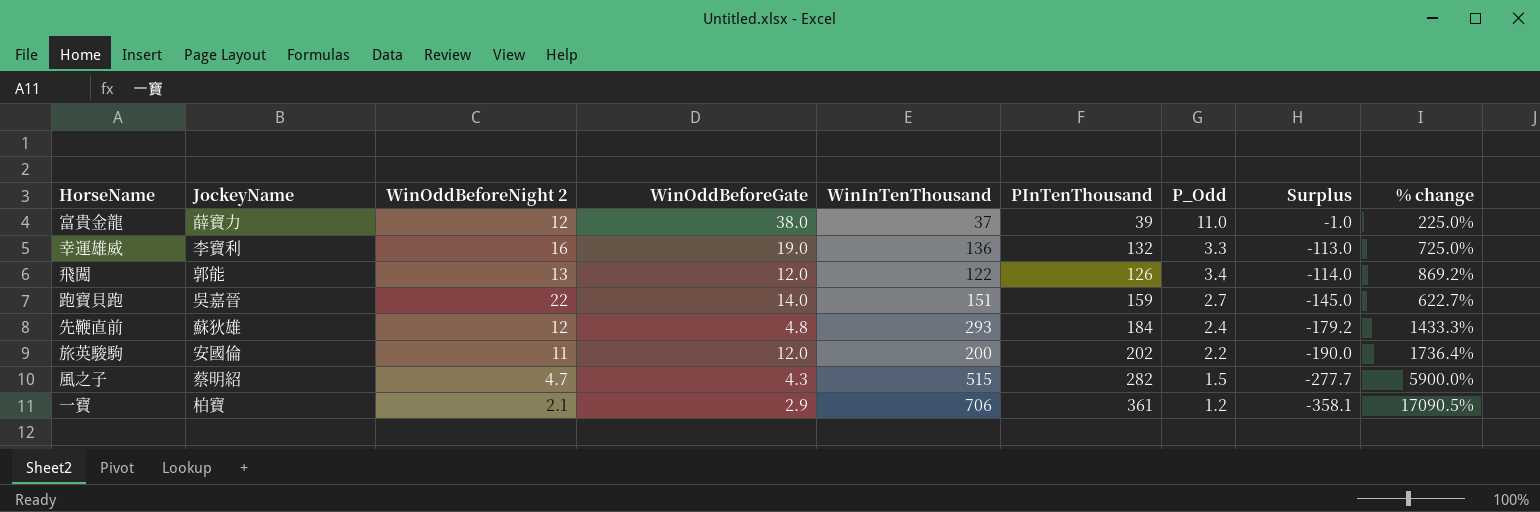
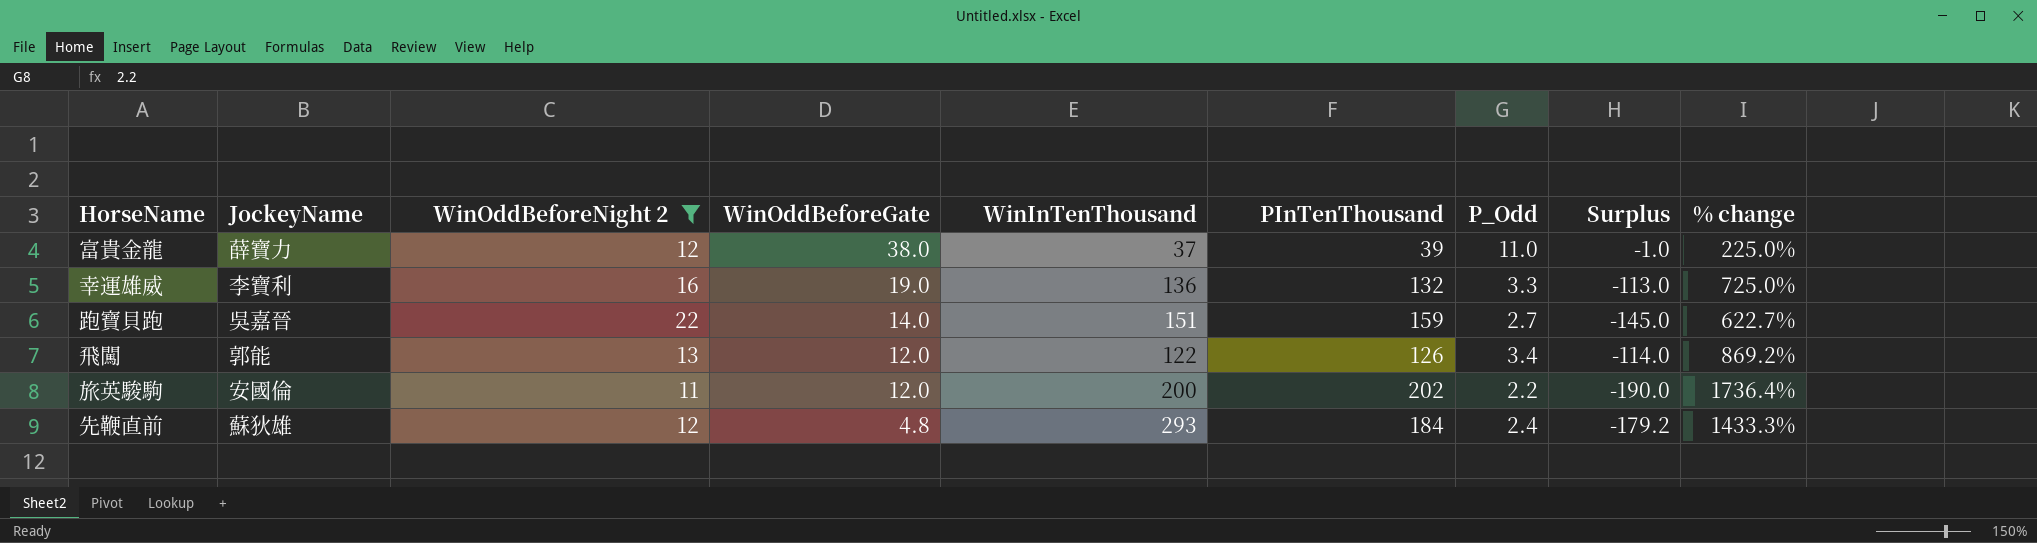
filter: none -> WinOddBeforeNight 2 >= 11
row order: Surplus descending -> WinOddBeforeGate descending

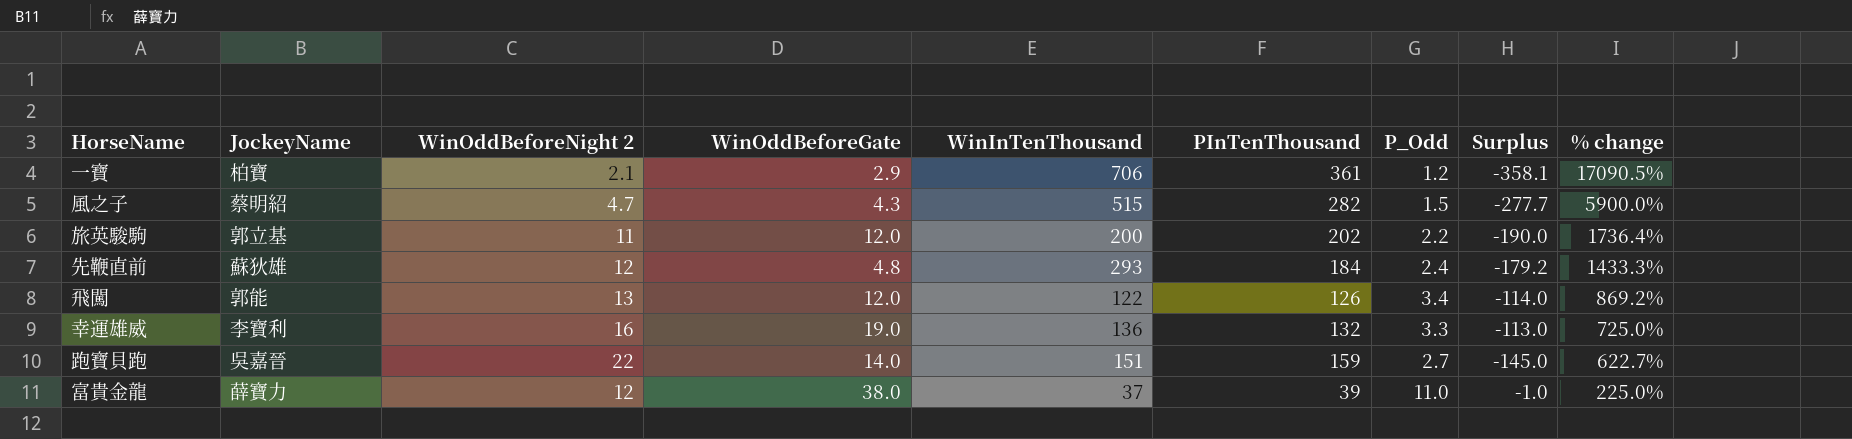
filter: WinOddBeforeNight 2 >= 11 -> none
row order: WinOddBeforeGate descending -> % change descending
旅英駿駒 | JockeyName: 安國倫 -> 郭立基

